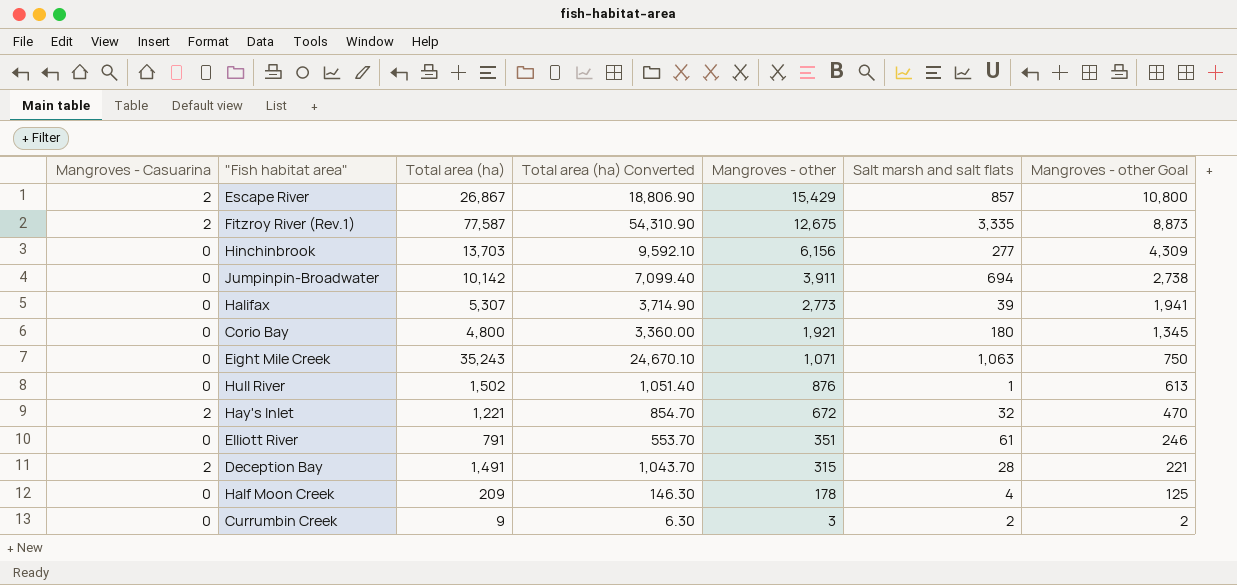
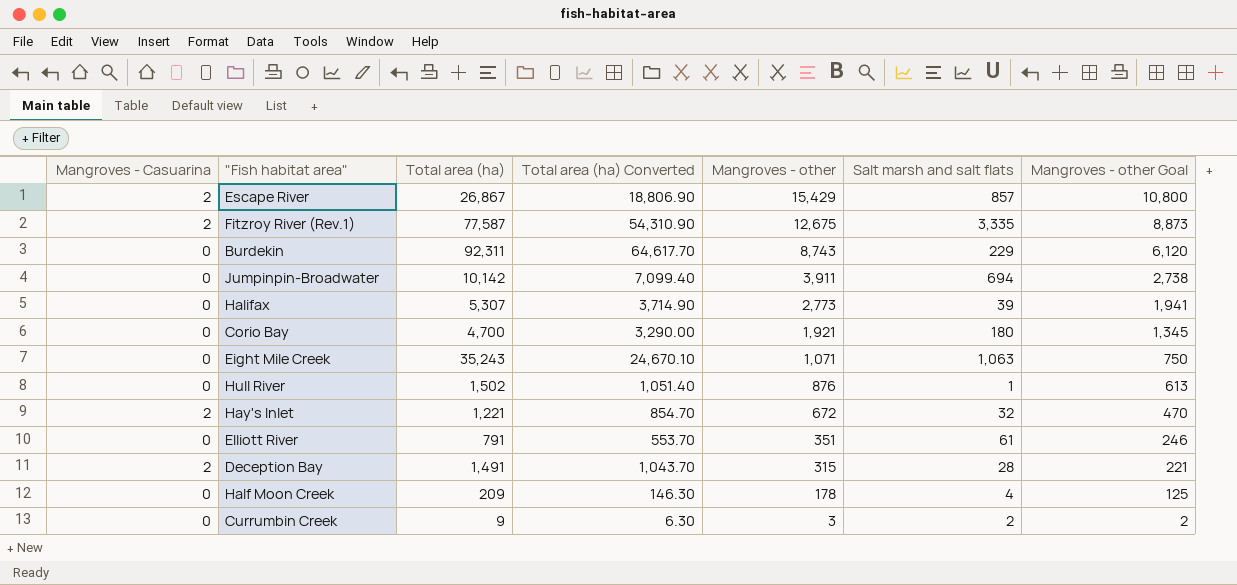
row Hinchinbrook: 0 | 13,703 | 9,592.10 | 6,156 | 277 | 4,309 -> none
row Burdekin: none -> 0 | 92,311 | 64,617.70 | 8,743 | 229 | 6,120
Corio Bay | Total area (ha): 4,800 -> 4,700
Corio Bay | Total area (ha) Converted: 3,360.00 -> 3,290.00

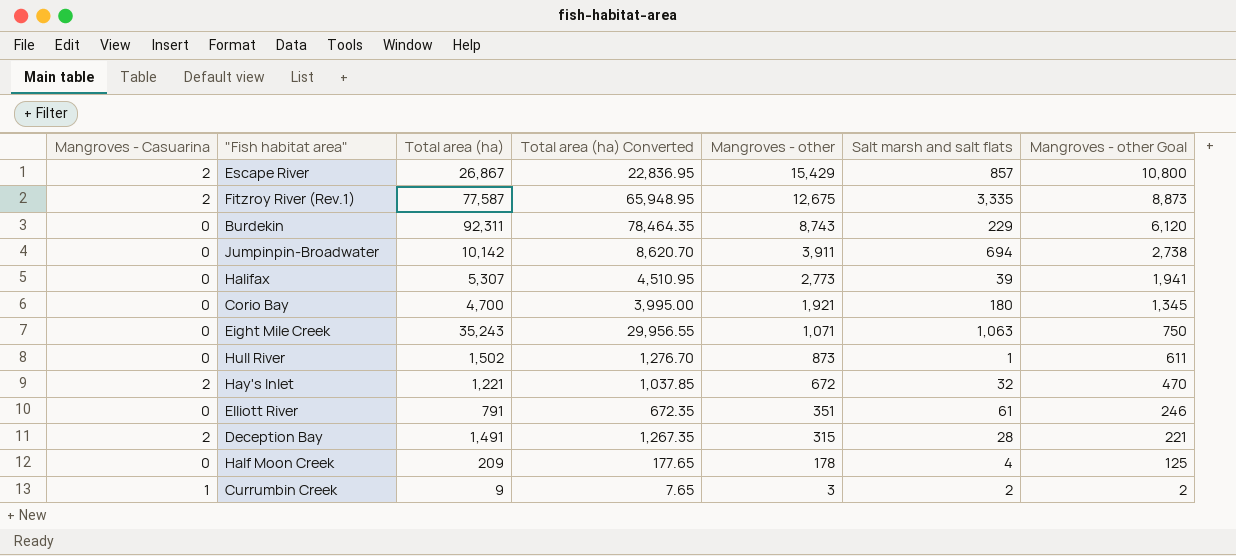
column Total area (ha) Converted | formula: [Total area (ha)] * 0.7 -> [Total area (ha)] * 0.85
Hull River | Mangroves - other: 876 -> 873
Hull River | Mangroves - other Goal: 613 -> 611
Currumbin Creek | Mangroves - Casuarina: 0 -> 1

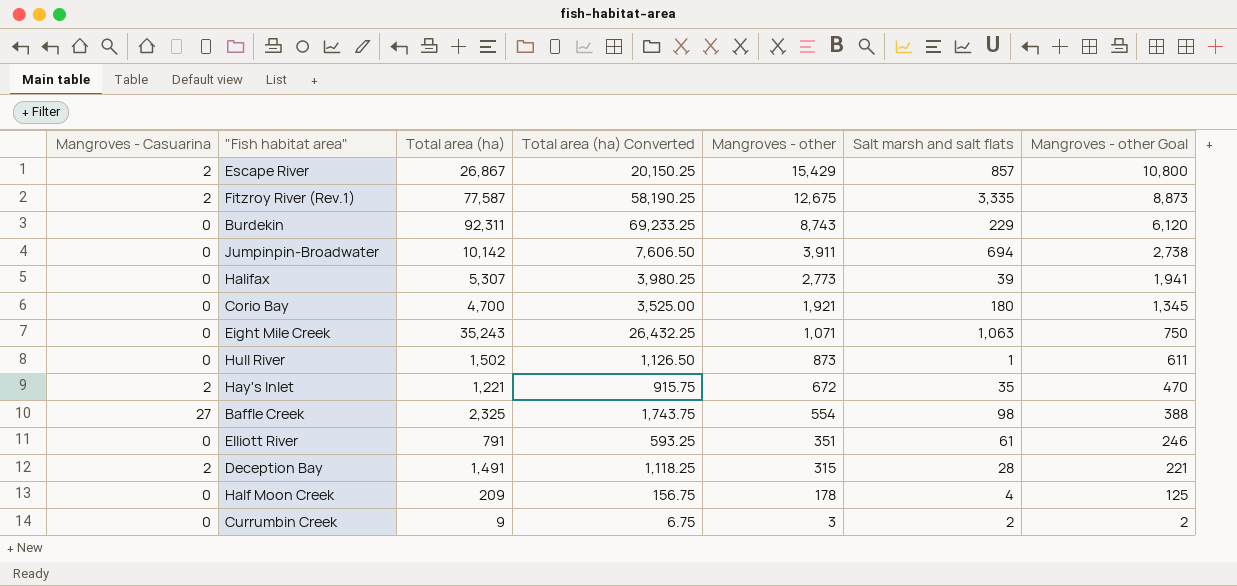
column Total area (ha) Converted | formula: [Total area (ha)] * 0.85 -> [Total area (ha)] * 0.75
Hay's Inlet | Salt marsh and salt flats: 32 -> 35
row Baffle Creek: none -> 27 | 2,325 | 1,743.75 | 554 | 98 | 388
Currumbin Creek | Mangroves - Casuarina: 1 -> 0

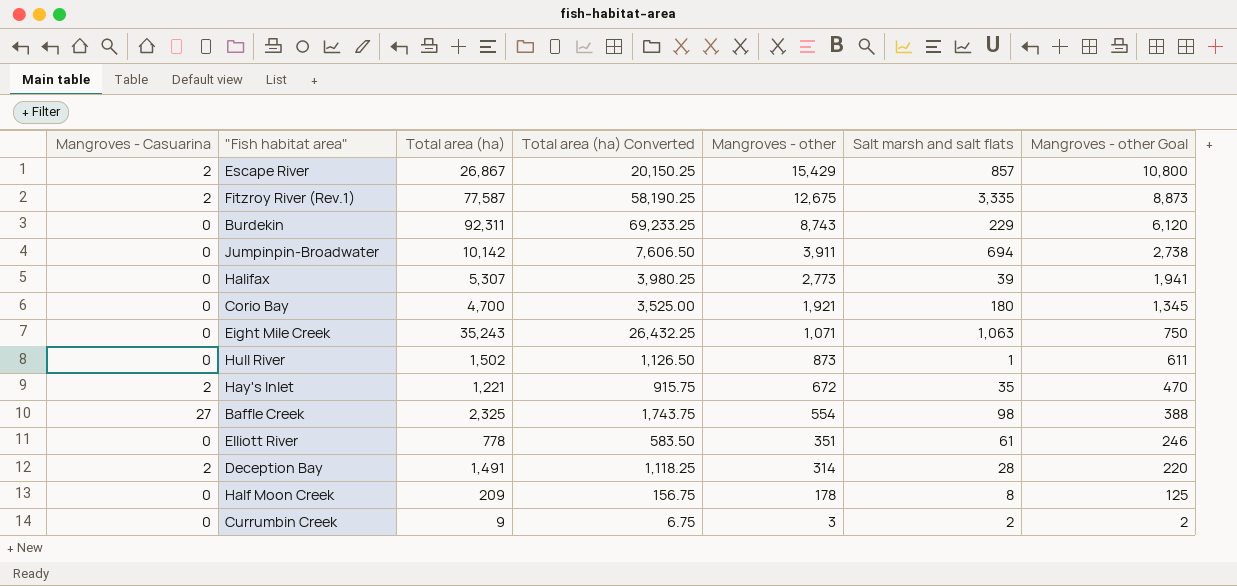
Elliott River | Total area (ha): 791 -> 778
Elliott River | Total area (ha) Converted: 593.25 -> 583.50
Deception Bay | Mangroves - other: 315 -> 314
Deception Bay | Mangroves - other Goal: 221 -> 220
Half Moon Creek | Salt marsh and salt flats: 4 -> 8

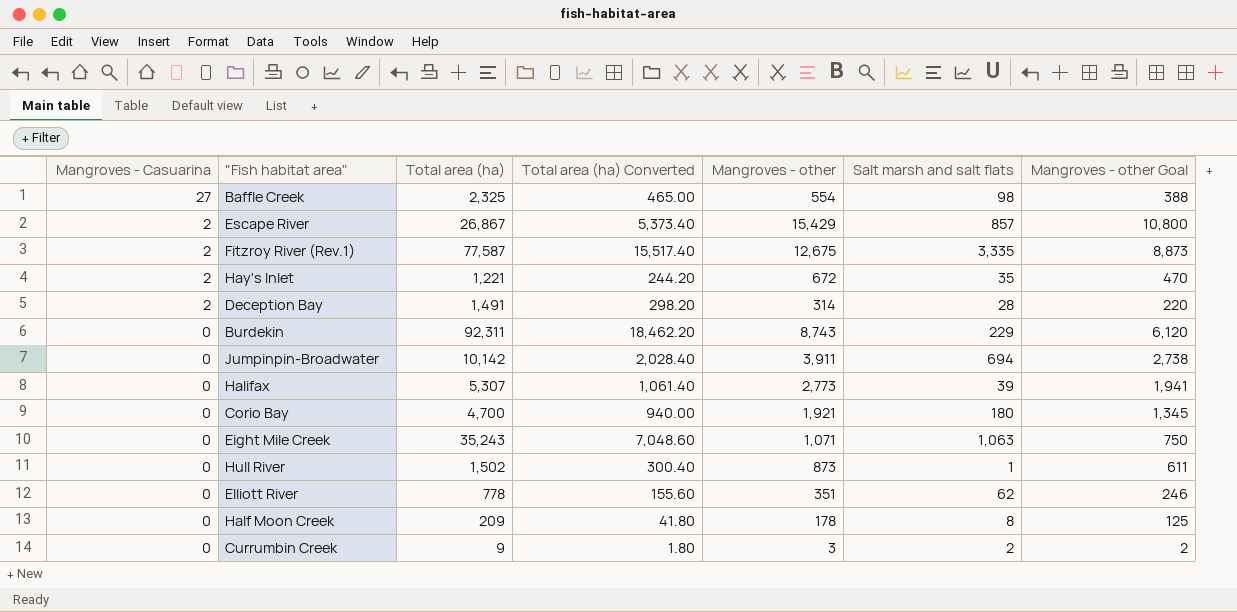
row order: Mangroves - other descending -> Mangroves - Casuarina descending
column Total area (ha) Converted | formula: [Total area (ha)] * 0.75 -> [Total area (ha)] * 0.2
Elliott River | Salt marsh and salt flats: 61 -> 62

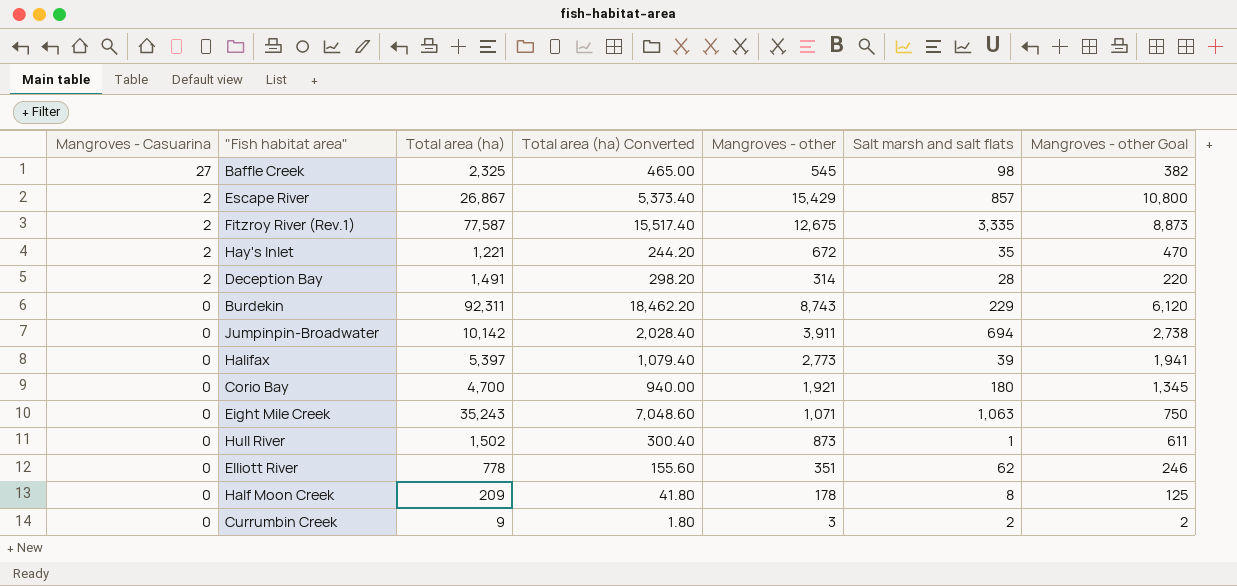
Baffle Creek | Mangroves - other: 554 -> 545
Baffle Creek | Mangroves - other Goal: 388 -> 382
Halifax | Total area (ha): 5,307 -> 5,397
Halifax | Total area (ha) Converted: 1,061.40 -> 1,079.40

